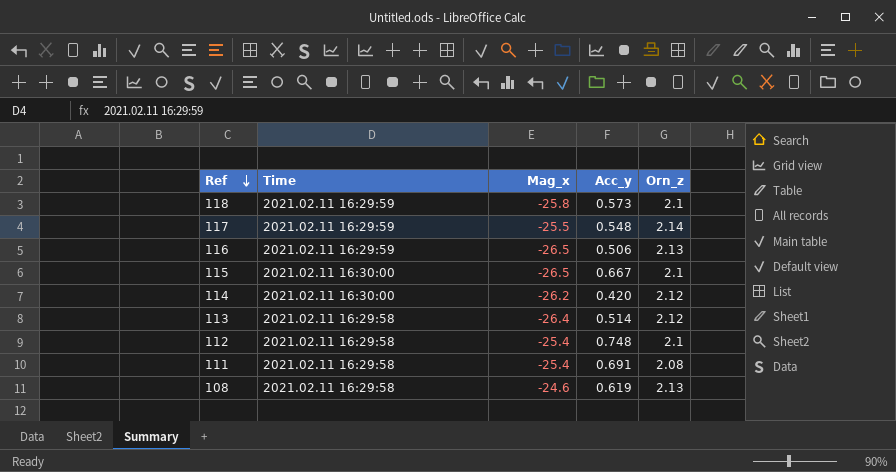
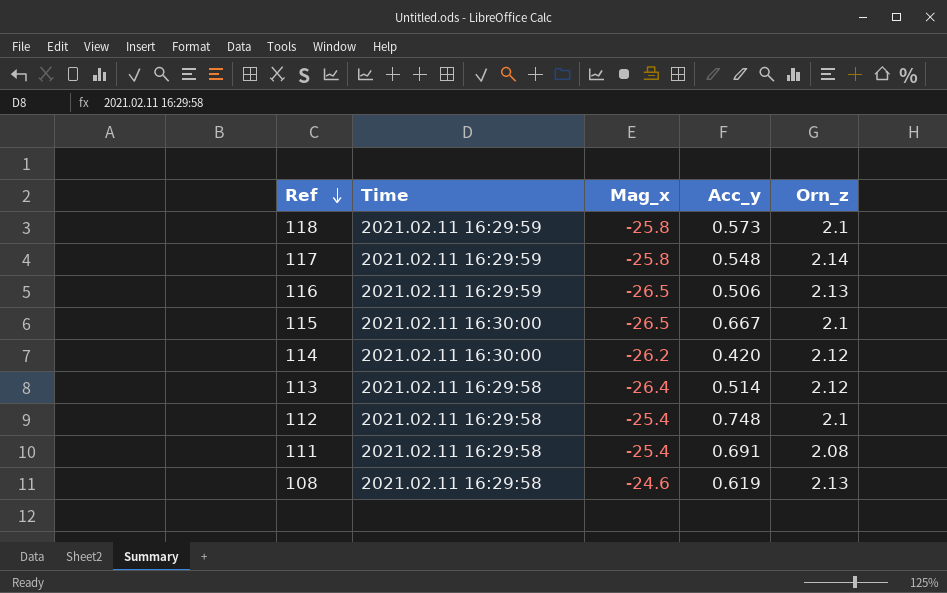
117 | Mag_x: -25.5 -> -25.8

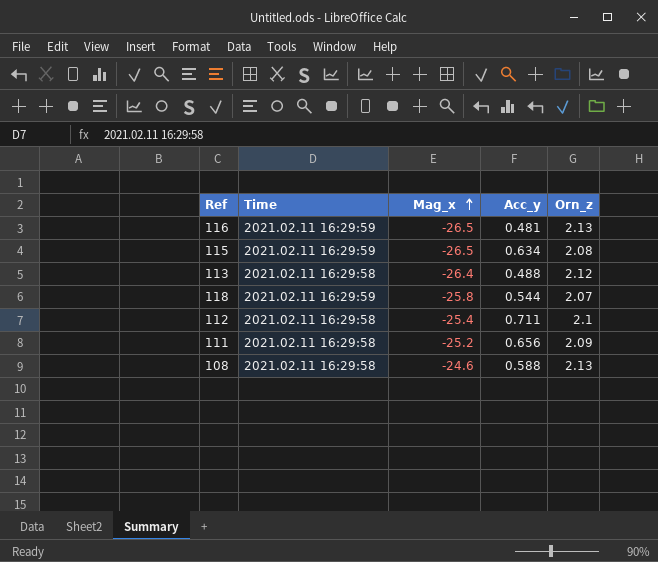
row order: Ref descending -> Mag_x ascending
row 117: 2021.02.11 16:29:59 | -25.8 | 0.548 | 2.14 -> none
row 114: 2021.02.11 16:30:00 | -26.2 | 0.420 | 2.12 -> none
116 | Acc_y: 0.506 -> 0.481
115 | Time: 2021.02.11 16:30:00 -> 2021.02.11 16:29:59
115 | Acc_y: 0.667 -> 0.634
115 | Orn_z: 2.1 -> 2.08
113 | Acc_y: 0.514 -> 0.488
118 | Acc_y: 0.573 -> 0.544
118 | Orn_z: 2.1 -> 2.07
112 | Acc_y: 0.748 -> 0.711
111 | Mag_x: -25.4 -> -25.2
111 | Acc_y: 0.691 -> 0.656
111 | Orn_z: 2.08 -> 2.09
108 | Acc_y: 0.619 -> 0.588

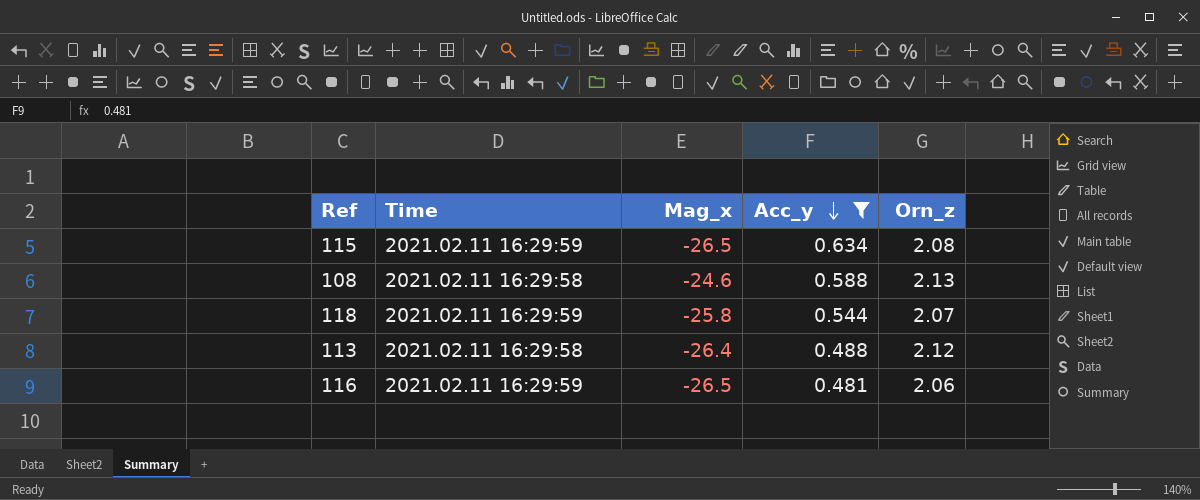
filter: none -> Acc_y <= 0.634
row order: Mag_x ascending -> Acc_y descending
116 | Orn_z: 2.13 -> 2.06

